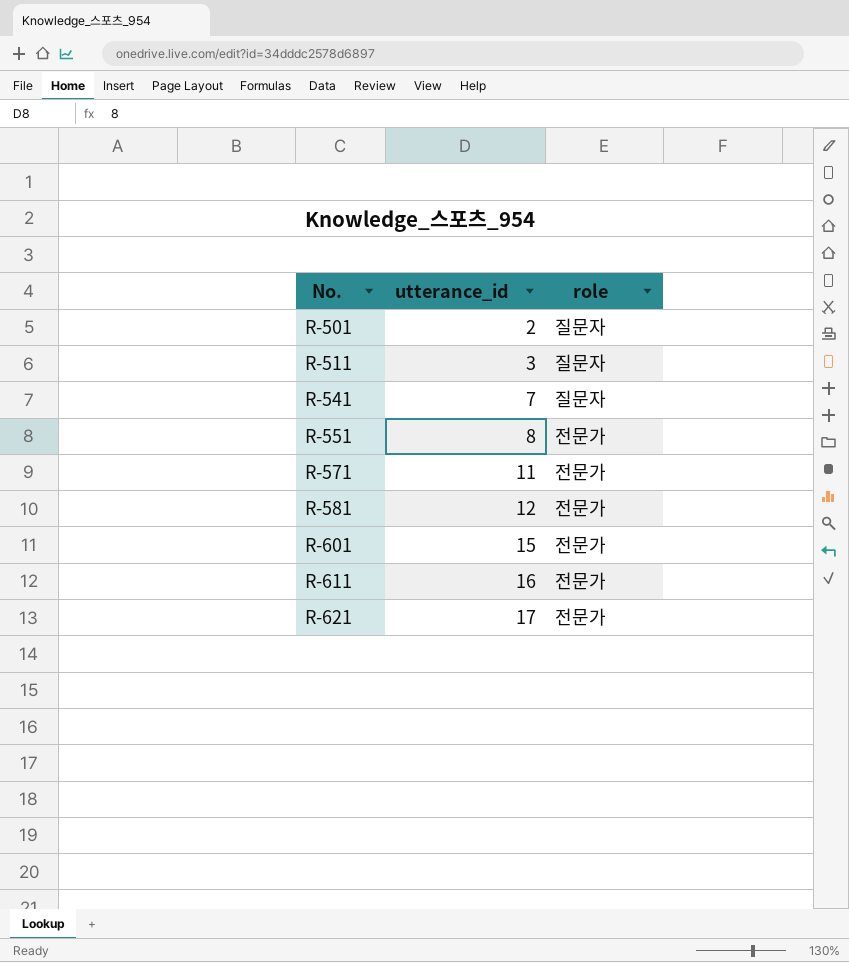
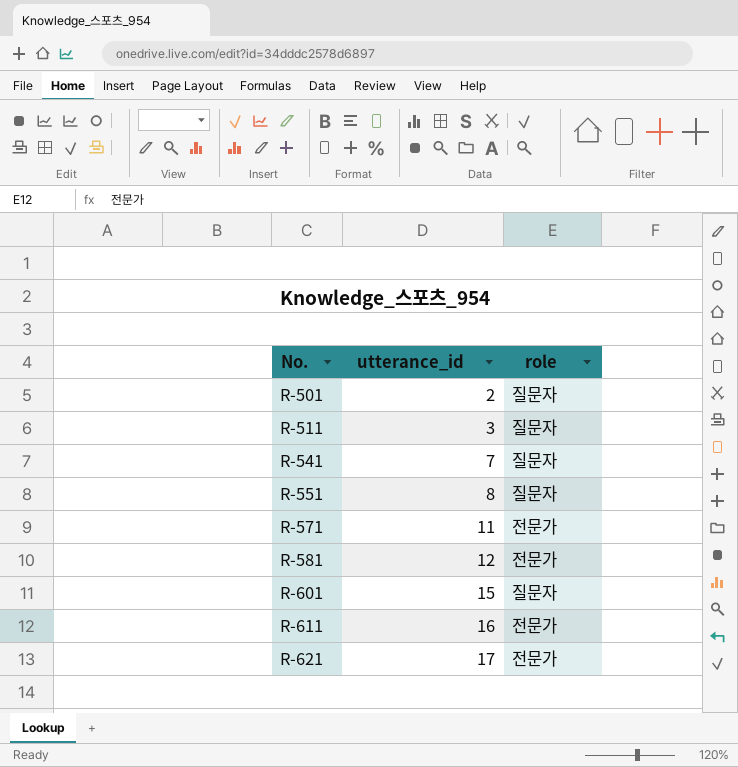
R-551 | role: 전문가 -> 질문자
R-601 | role: 전문가 -> 질문자

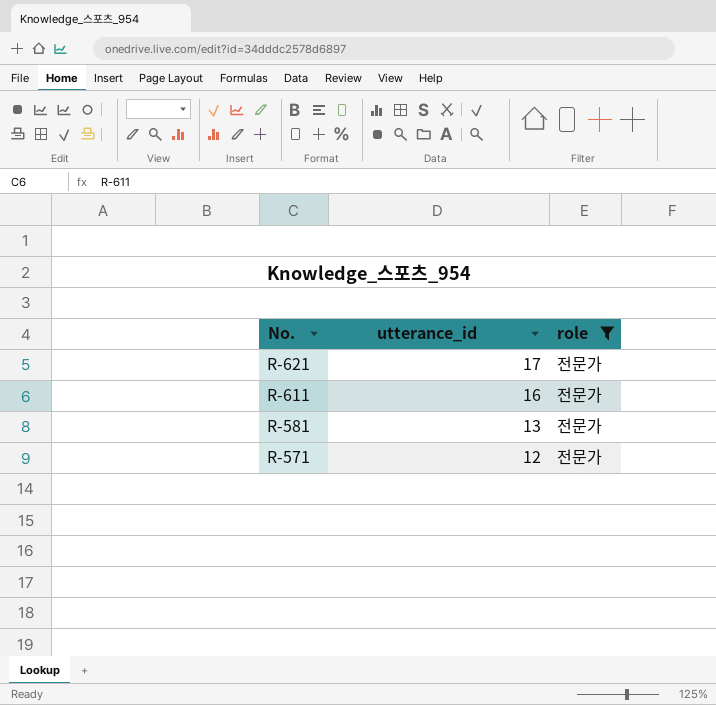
filter: none -> role = 전문가
row order: No. ascending -> No. descending
R-581 | utterance_id: 12 -> 13
R-571 | utterance_id: 11 -> 12

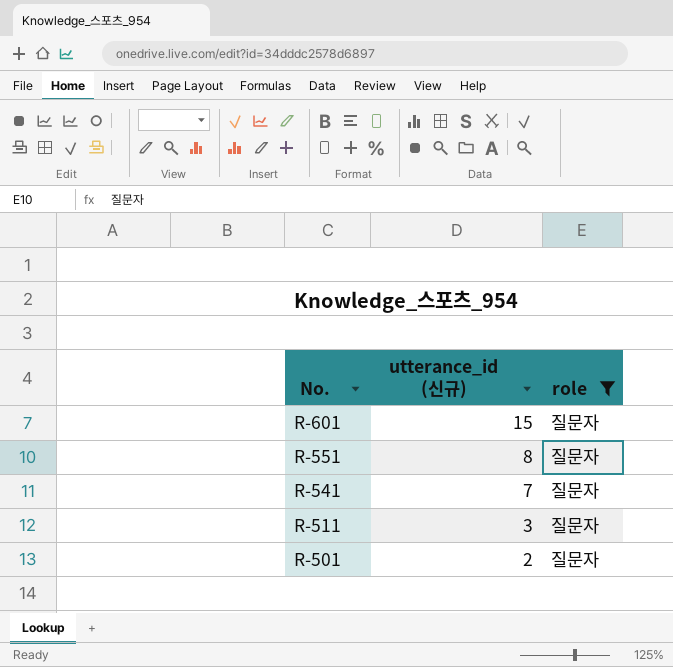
filter: role = 전문가 -> role = 질문자
column name: utterance_id -> utterance_id (신규)

